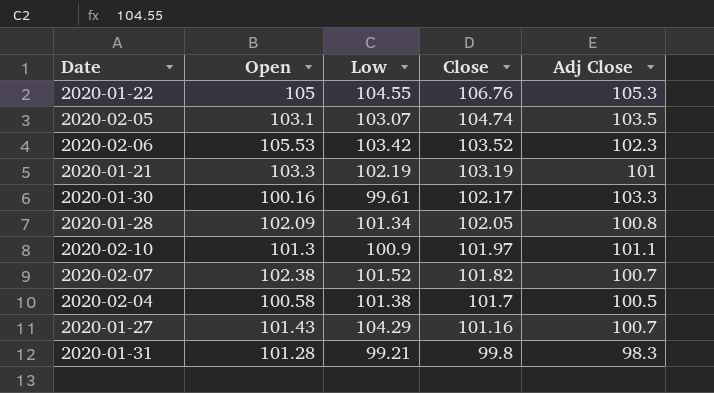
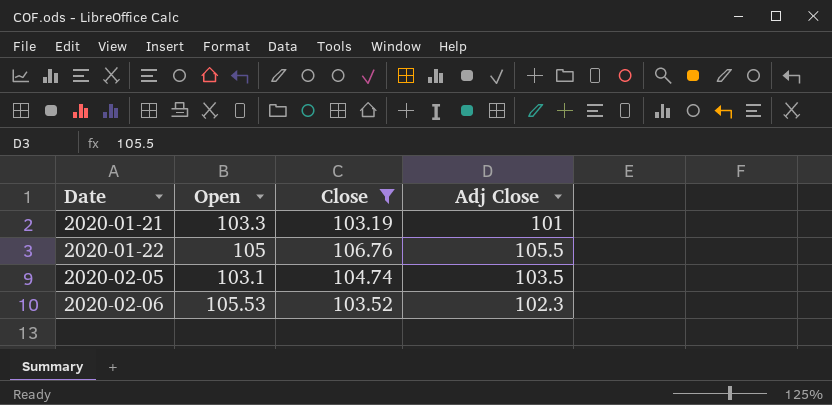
filter: none -> Close >= 103.19
row order: Close descending -> Date ascending
column Low | position: 3 -> none
2020-01-22 | Adj Close: 105.3 -> 105.5

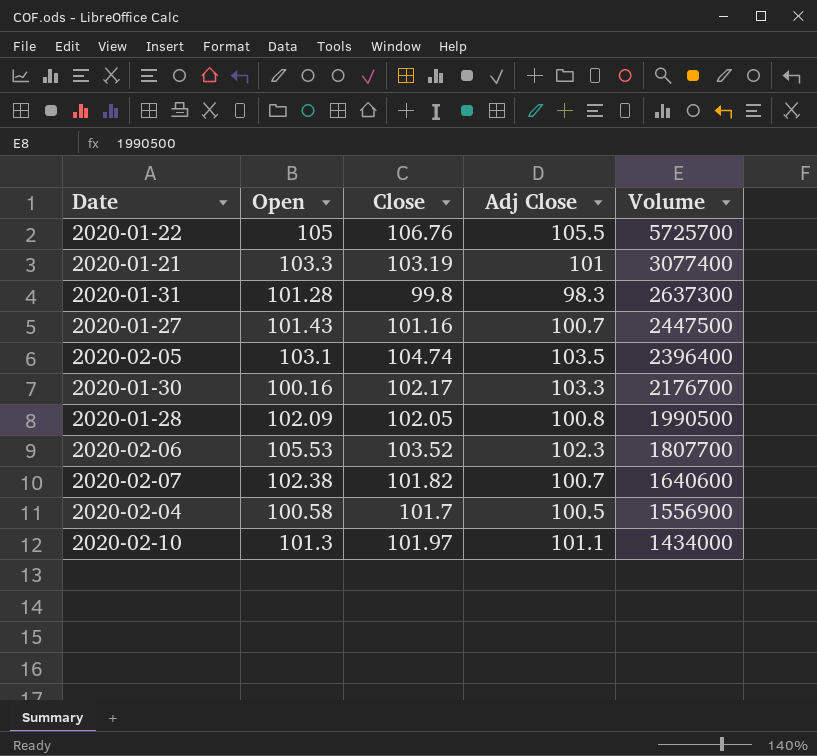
filter: Close >= 103.19 -> none
row order: Date ascending -> Volume descending
column Volume | position: none -> 5

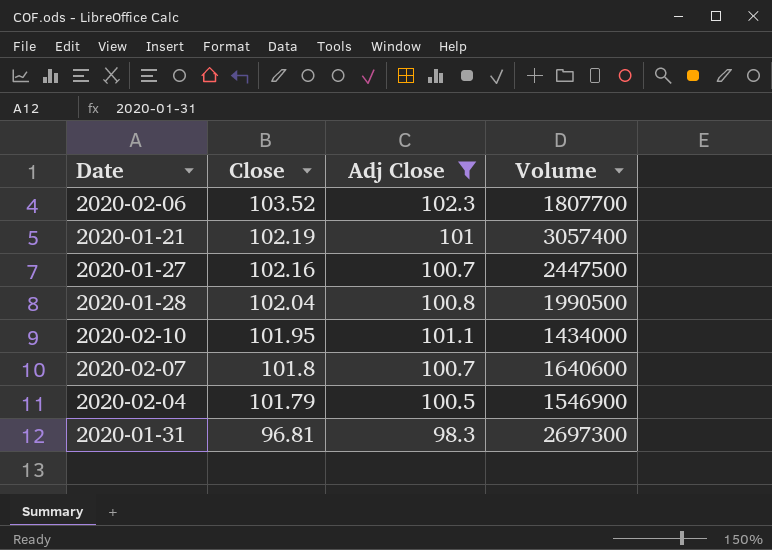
filter: none -> Adj Close <= 102.3
row order: Volume descending -> Close descending
column Open | position: 2 -> none
2020-01-21 | Close: 103.19 -> 102.19
2020-01-21 | Volume: 3077400 -> 3057400
2020-01-27 | Close: 101.16 -> 102.16
2020-01-28 | Close: 102.05 -> 102.04
2020-02-10 | Close: 101.97 -> 101.95
2020-02-07 | Close: 101.82 -> 101.8
2020-02-04 | Close: 101.7 -> 101.79
2020-02-04 | Volume: 1556900 -> 1546900
2020-01-31 | Close: 99.8 -> 96.81
2020-01-31 | Volume: 2637300 -> 2697300

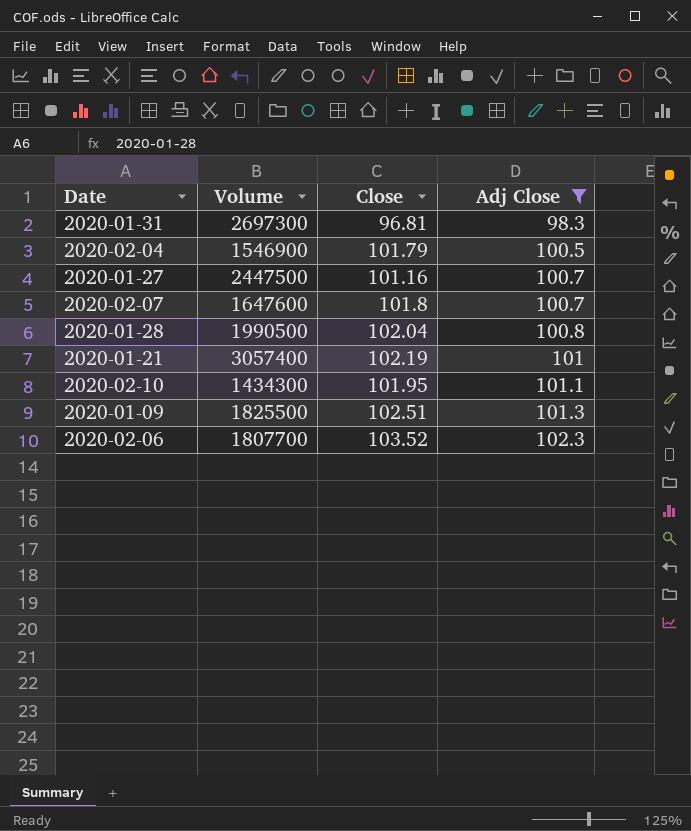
row order: Close descending -> Adj Close ascending
column Volume | position: 4 -> 2
2020-01-27 | Close: 102.16 -> 101.16
2020-02-07 | Volume: 1640600 -> 1647600
2020-02-10 | Volume: 1434000 -> 1434300
row 2020-01-09: none -> 1825500 | 102.51 | 101.3

